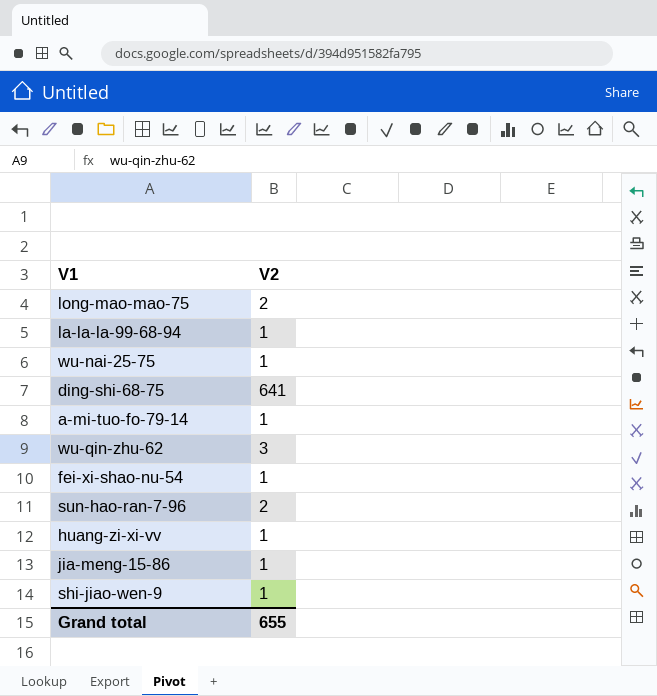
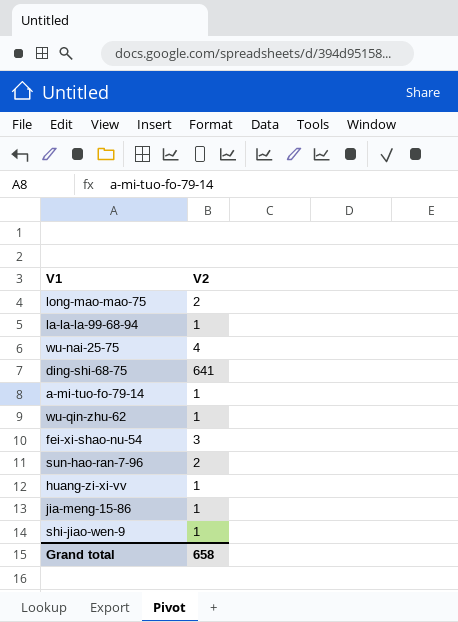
wu-nai-25-75 | V2: 1 -> 4
wu-qin-zhu-62 | V2: 3 -> 1
fei-xi-shao-nu-54 | V2: 1 -> 3
Grand total | V2: 655 -> 658

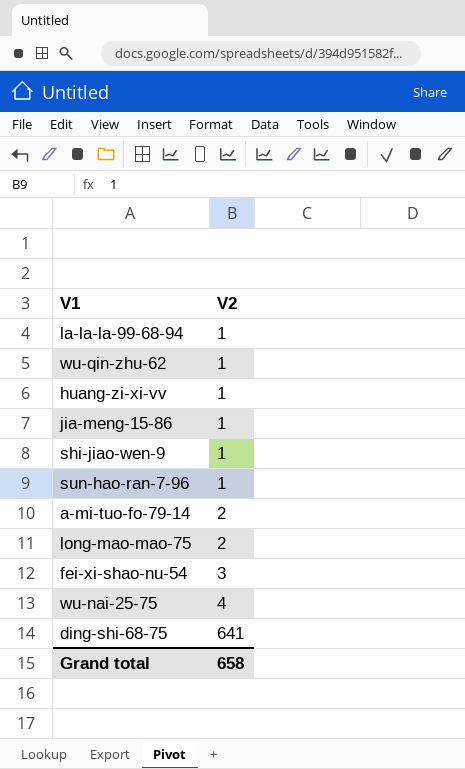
row order: none -> V2 ascending
sun-hao-ran-7-96 | V2: 2 -> 1
a-mi-tuo-fo-79-14 | V2: 1 -> 2

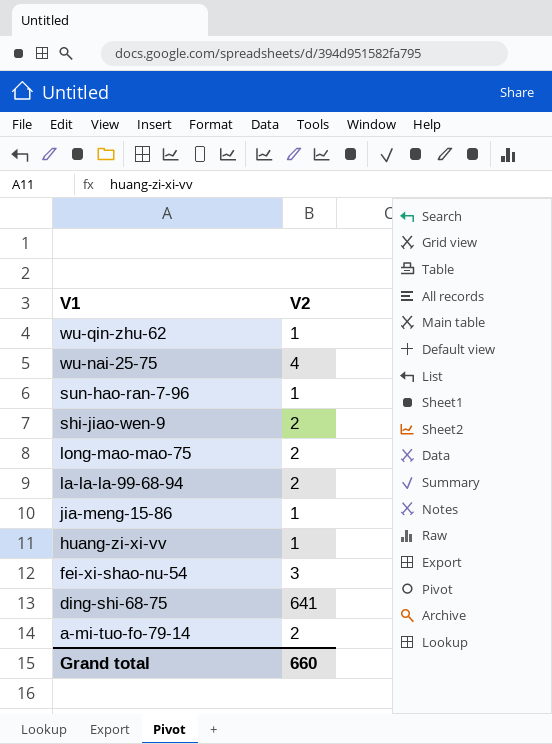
row order: V2 ascending -> V1 descending
shi-jiao-wen-9 | V2: 1 -> 2
la-la-la-99-68-94 | V2: 1 -> 2
Grand total | V2: 658 -> 660

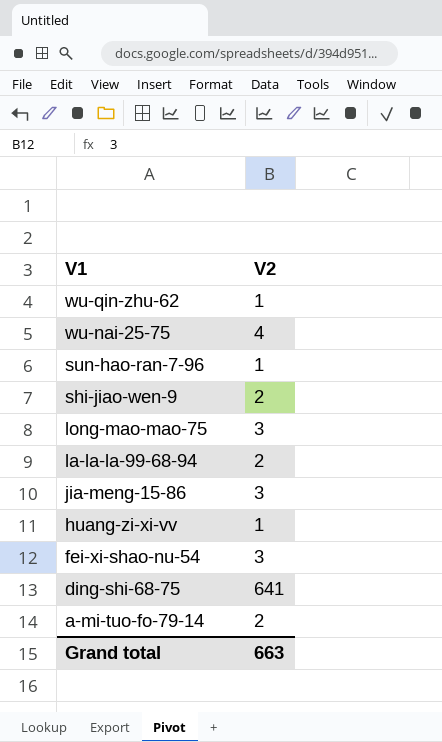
long-mao-mao-75 | V2: 2 -> 3
jia-meng-15-86 | V2: 1 -> 3
Grand total | V2: 660 -> 663

